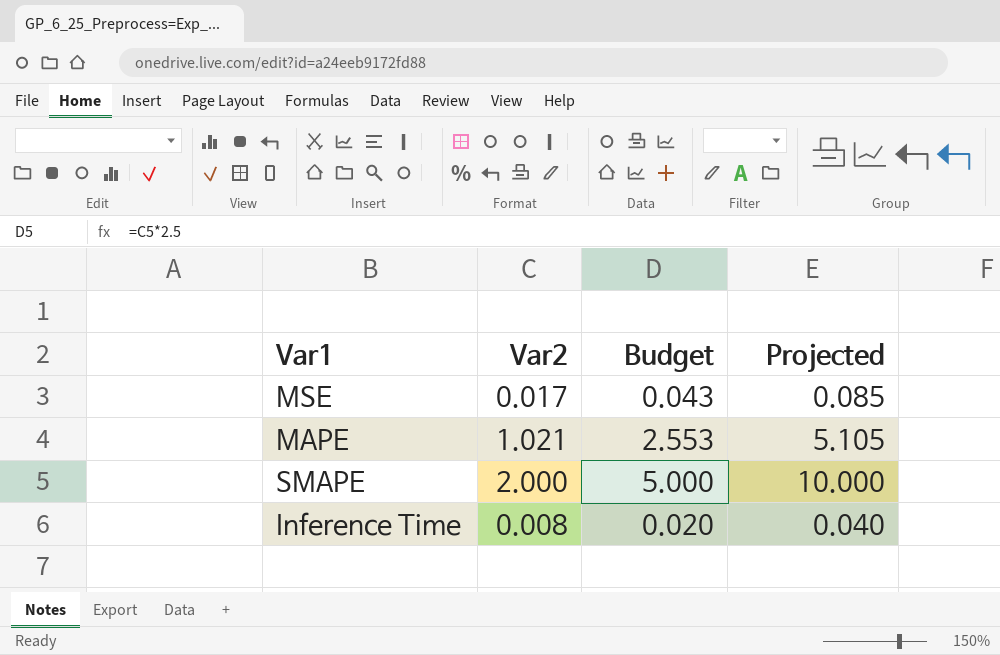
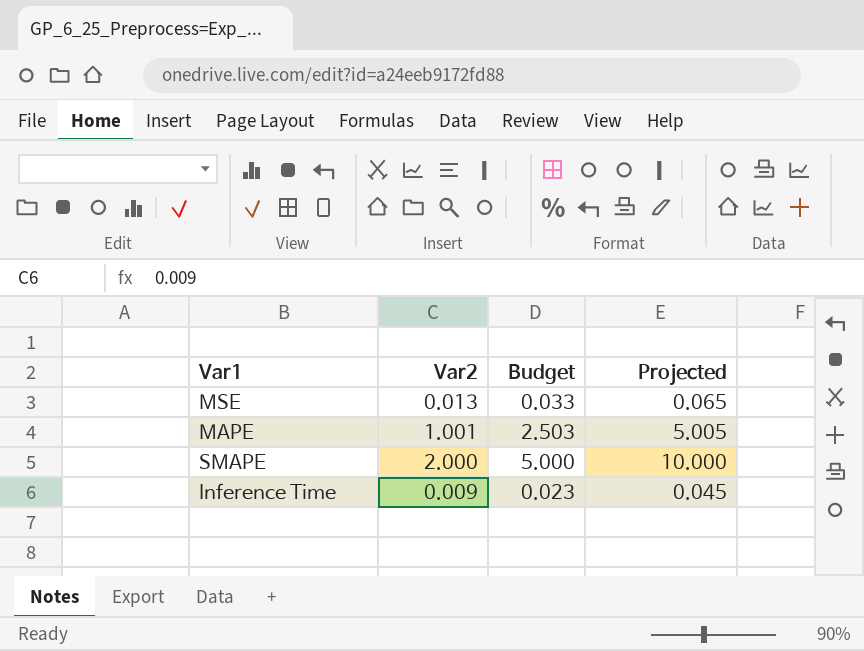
MSE | Var2: 0.017 -> 0.013
MSE | Budget: 0.043 -> 0.033
MSE | Projected: 0.085 -> 0.065
MAPE | Var2: 1.021 -> 1.001
MAPE | Budget: 2.553 -> 2.503
MAPE | Projected: 5.105 -> 5.005
Inference Time | Var2: 0.008 -> 0.009
Inference Time | Budget: 0.020 -> 0.023
Inference Time | Projected: 0.040 -> 0.045

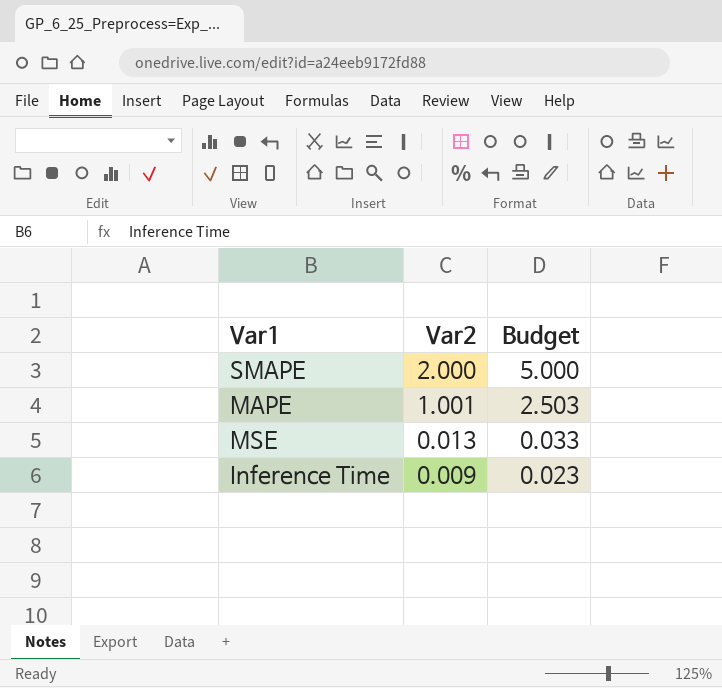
row order: none -> Var2 descending
column Projected | formula: [Var2] * 5 -> none

